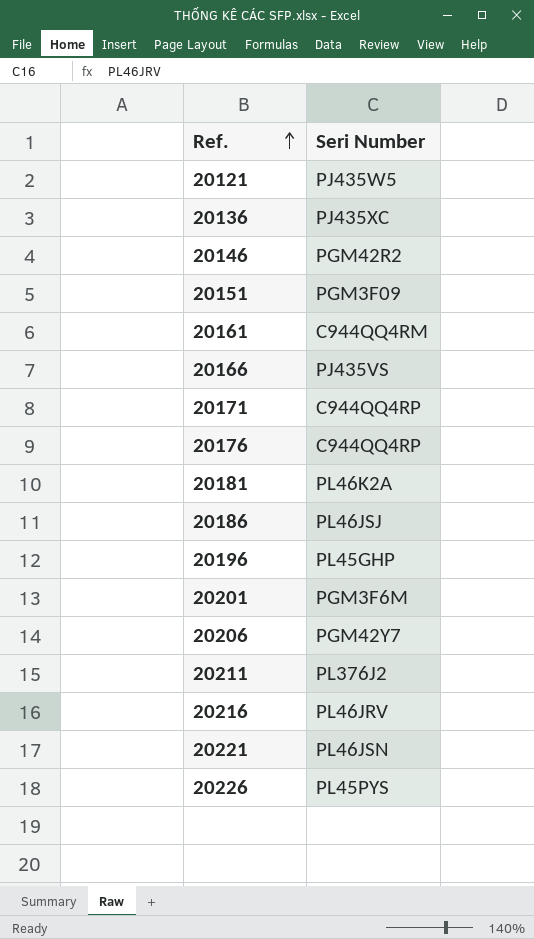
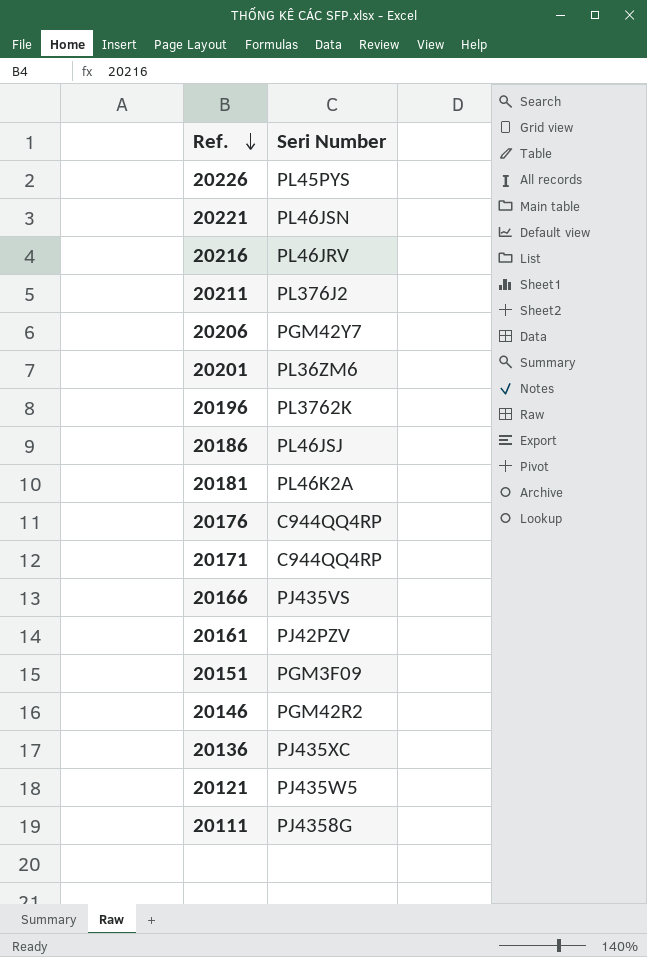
row order: Ref. ascending -> Ref. descending
20201 | Seri Number: PGM3F6M -> PL36ZM6
20196 | Seri Number: PL45GHP -> PL3762K
20161 | Seri Number: C944QQ4RM -> PJ42PZV
row 20111: none -> PJ4358G

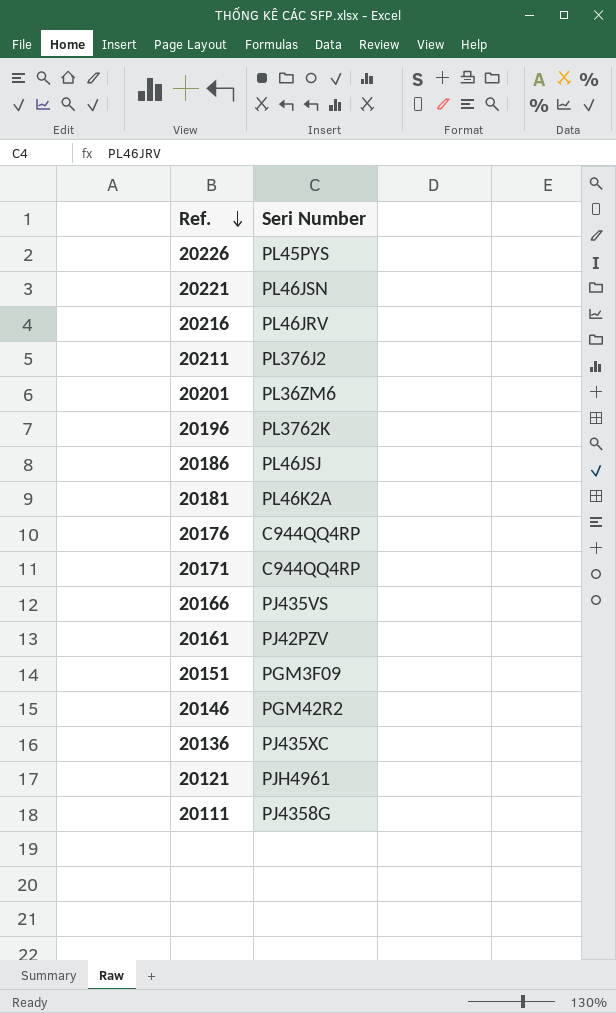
row 20206: PGM42Y7 -> none
20121 | Seri Number: PJ435W5 -> PJH4961

